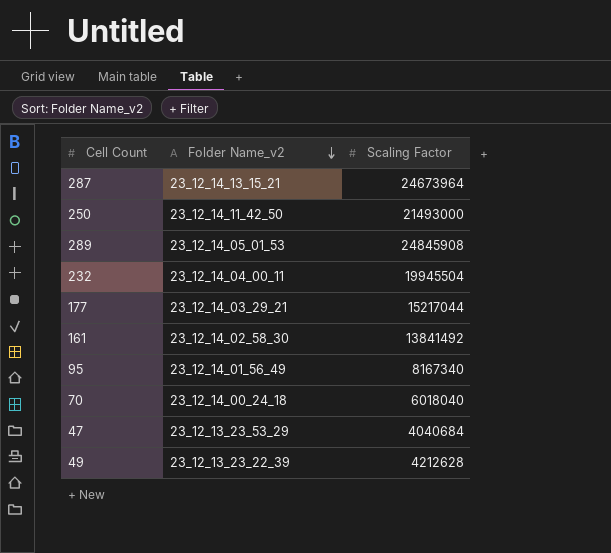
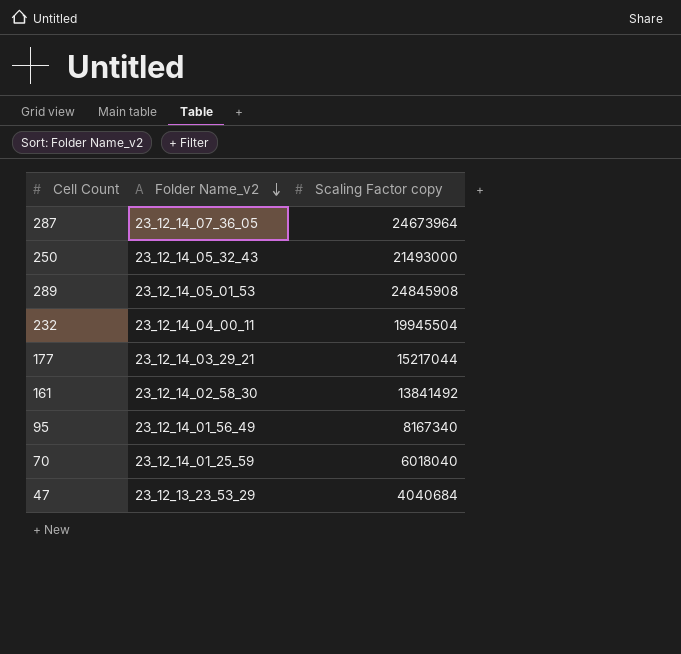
column name: Scaling Factor -> Scaling Factor copy
row 49: 23_12_13_23_22_39 | 4212628 -> none
287 | Folder Name_v2: 23_12_14_13_15_21 -> 23_12_14_07_36_05
250 | Folder Name_v2: 23_12_14_11_42_50 -> 23_12_14_05_32_43
70 | Folder Name_v2: 23_12_14_00_24_18 -> 23_12_14_01_25_59

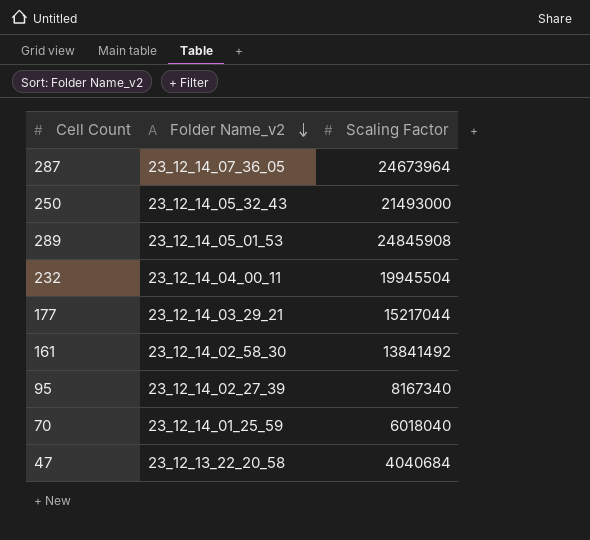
column name: Scaling Factor copy -> Scaling Factor
95 | Folder Name_v2: 23_12_14_01_56_49 -> 23_12_14_02_27_39
47 | Folder Name_v2: 23_12_13_23_53_29 -> 23_12_13_22_20_58

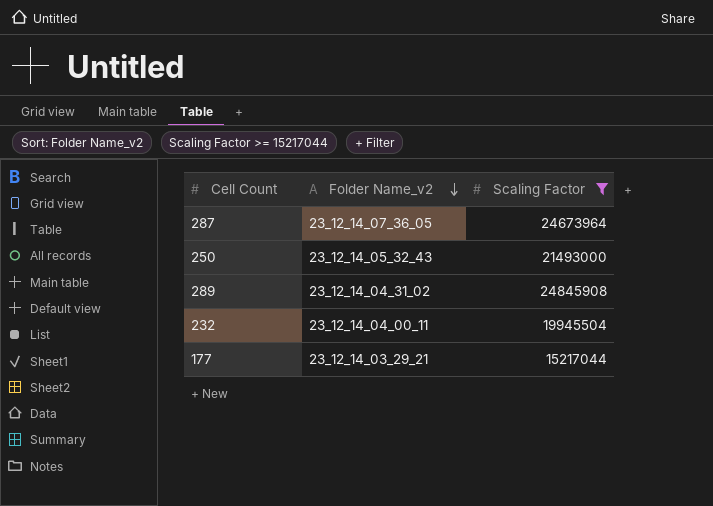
filter: none -> Scaling Factor >= 15217044
289 | Folder Name_v2: 23_12_14_05_01_53 -> 23_12_14_04_31_02

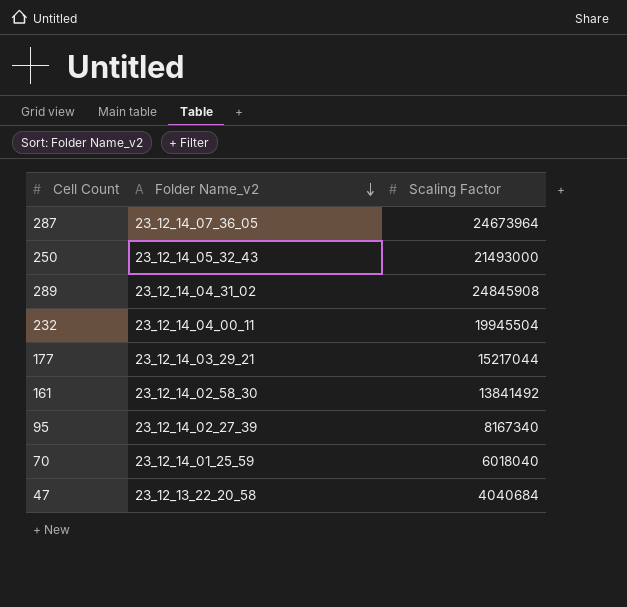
filter: Scaling Factor >= 15217044 -> none

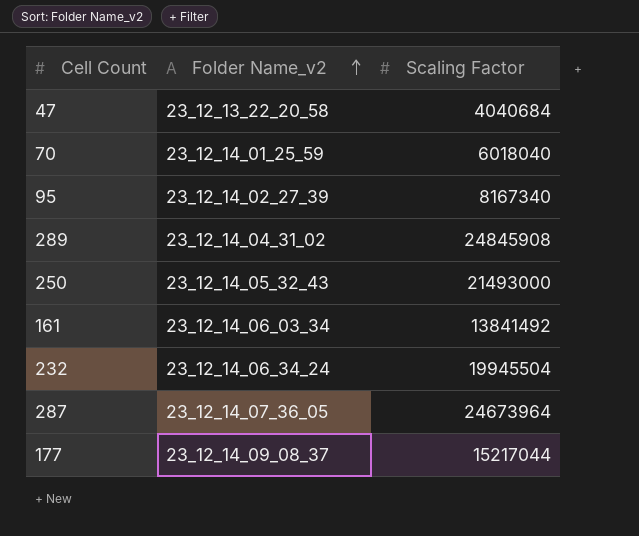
row order: Folder Name_v2 descending -> Folder Name_v2 ascending
161 | Folder Name_v2: 23_12_14_02_58_30 -> 23_12_14_06_03_34
232 | Folder Name_v2: 23_12_14_04_00_11 -> 23_12_14_06_34_24
177 | Folder Name_v2: 23_12_14_03_29_21 -> 23_12_14_09_08_37

